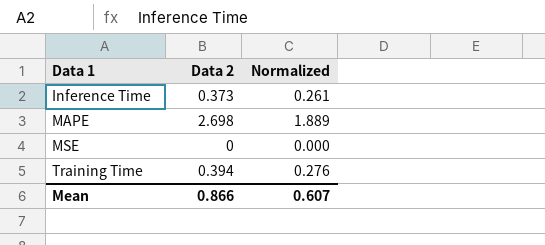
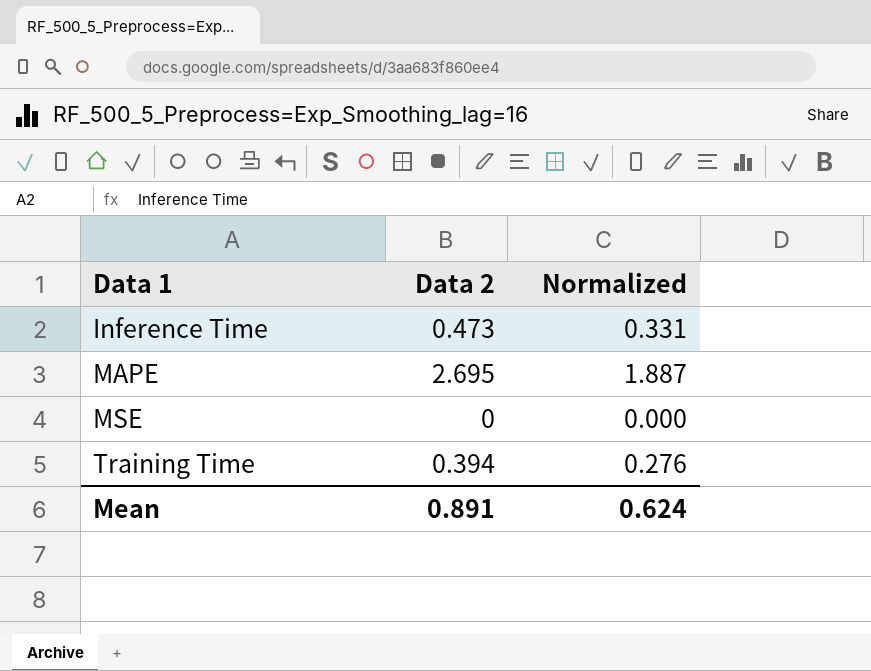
Inference Time | Data 2: 0.373 -> 0.473
Inference Time | Normalized: 0.261 -> 0.331
MAPE | Data 2: 2.698 -> 2.695
MAPE | Normalized: 1.889 -> 1.887
Mean | Data 2: 0.866 -> 0.891
Mean | Normalized: 0.607 -> 0.624

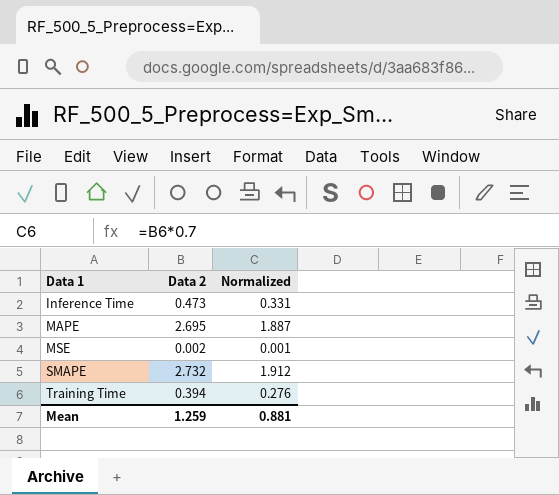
MSE | Data 2: 0 -> 0.002
MSE | Normalized: 0.000 -> 0.001
row SMAPE: none -> 2.732 | 1.912
Mean | Data 2: 0.891 -> 1.259
Mean | Normalized: 0.624 -> 0.881

